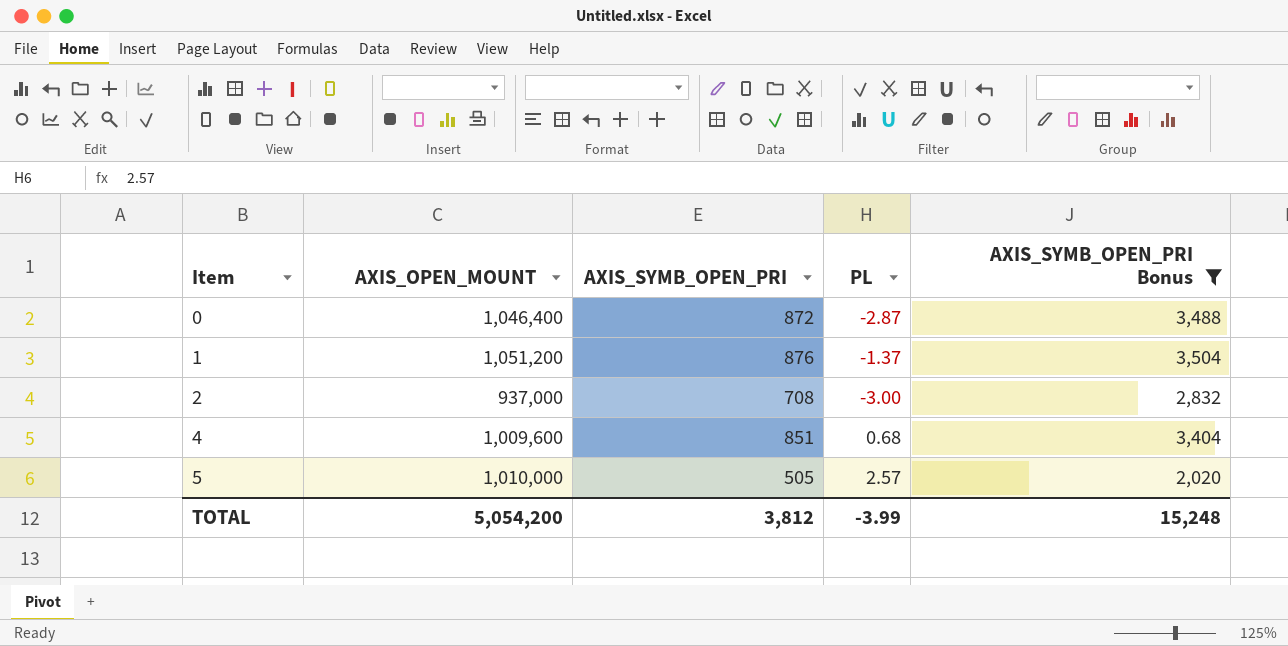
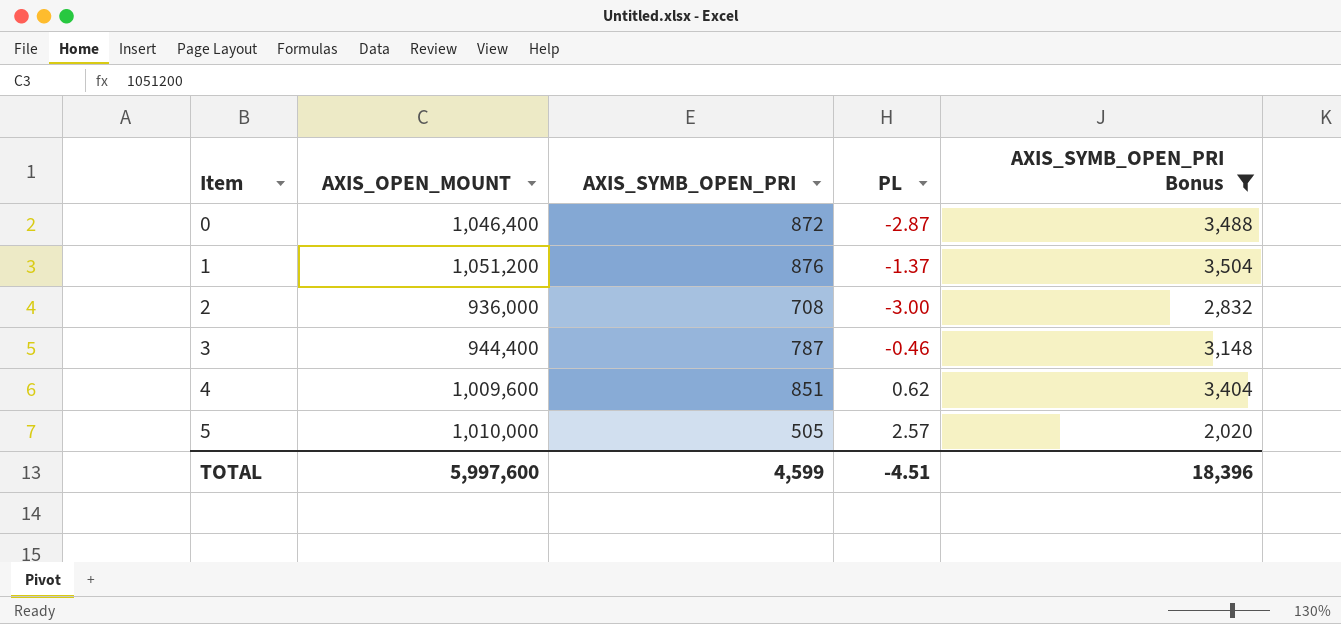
2 | AXIS_OPEN_MOUNT: 937,000 -> 936,000
row 3: none -> 944,400 | 787 | -0.46 | 3,148
4 | PL: 0.68 -> 0.62
TOTAL | AXIS_OPEN_MOUNT: 5,054,200 -> 5,997,600
TOTAL | AXIS_SYMB_OPEN_PRI: 3,812 -> 4,599
TOTAL | PL: -3.99 -> -4.51
TOTAL | AXIS_SYMB_OPEN_PRI Bonus: 15,248 -> 18,396

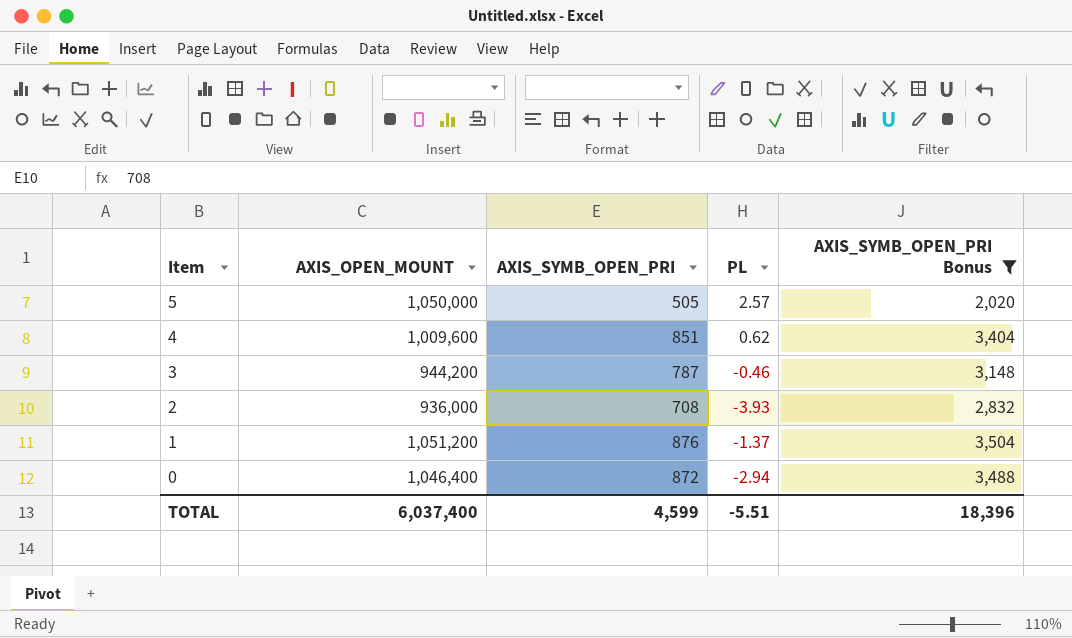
row order: Item ascending -> Item descending
5 | AXIS_OPEN_MOUNT: 1,010,000 -> 1,050,000
3 | AXIS_OPEN_MOUNT: 944,400 -> 944,200
2 | PL: -3.00 -> -3.93
0 | PL: -2.87 -> -2.94
TOTAL | AXIS_OPEN_MOUNT: 5,997,600 -> 6,037,400
TOTAL | PL: -4.51 -> -5.51

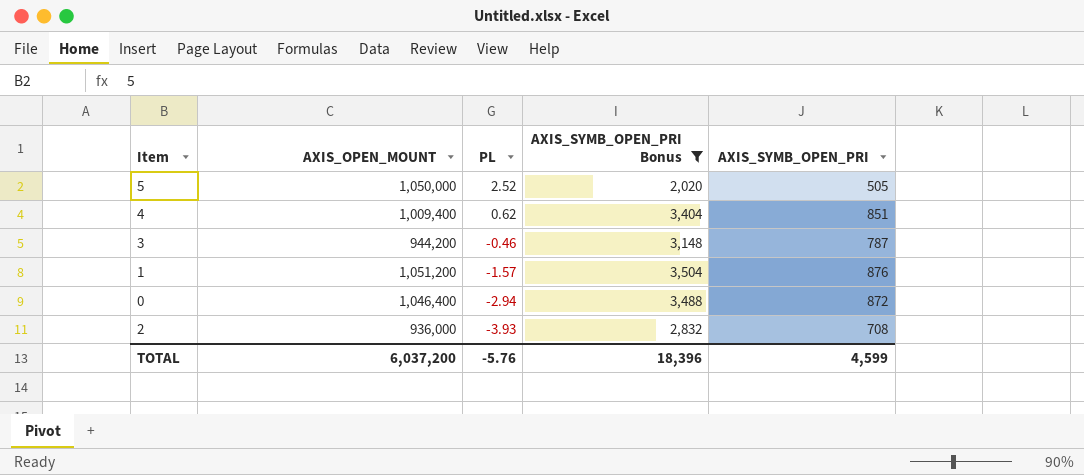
row order: Item descending -> PL descending
column AXIS_SYMB_OPEN_PRI | position: 3 -> 5
5 | PL: 2.57 -> 2.52
4 | AXIS_OPEN_MOUNT: 1,009,600 -> 1,009,400
1 | PL: -1.37 -> -1.57
TOTAL | AXIS_OPEN_MOUNT: 6,037,400 -> 6,037,200
TOTAL | PL: -5.51 -> -5.76

